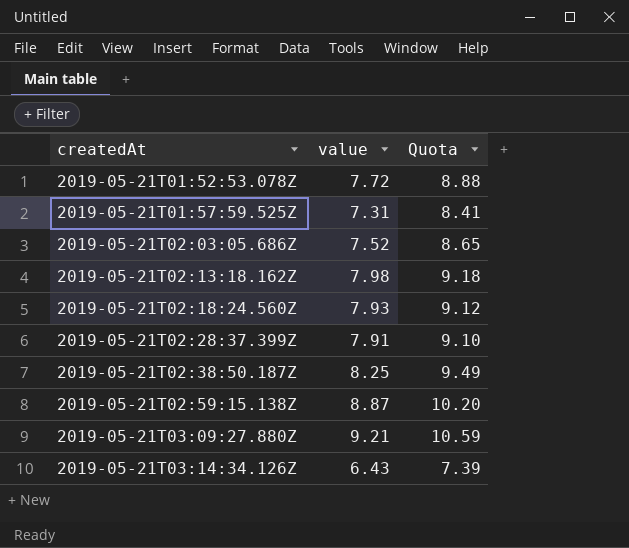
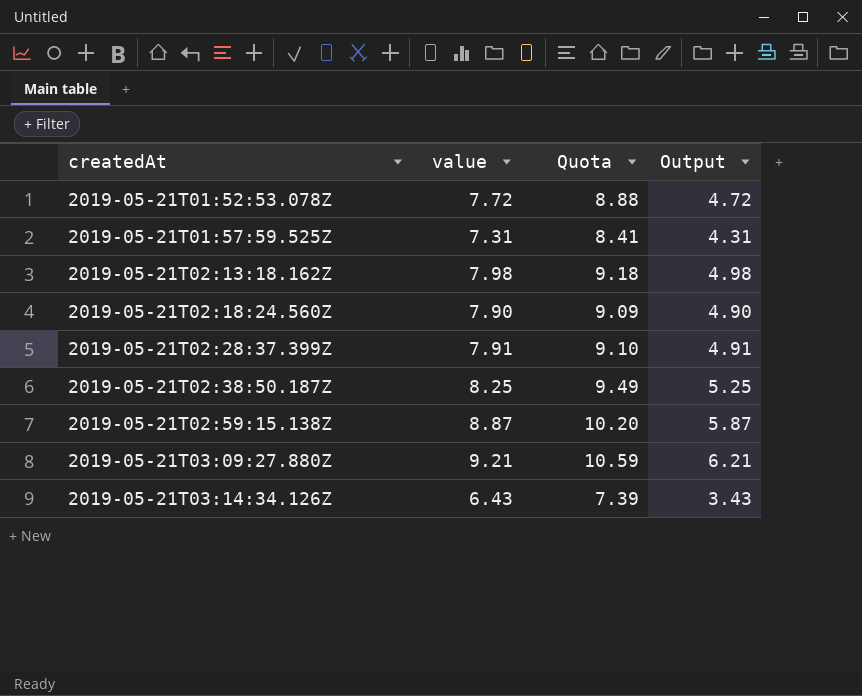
column Output | formula: none -> [value] - 3
row 2019-05-21T02:03:05.686Z: 7.52 | 8.65 -> none
2019-05-21T02:18:24.560Z | value: 7.93 -> 7.90
2019-05-21T02:18:24.560Z | Quota: 9.12 -> 9.09

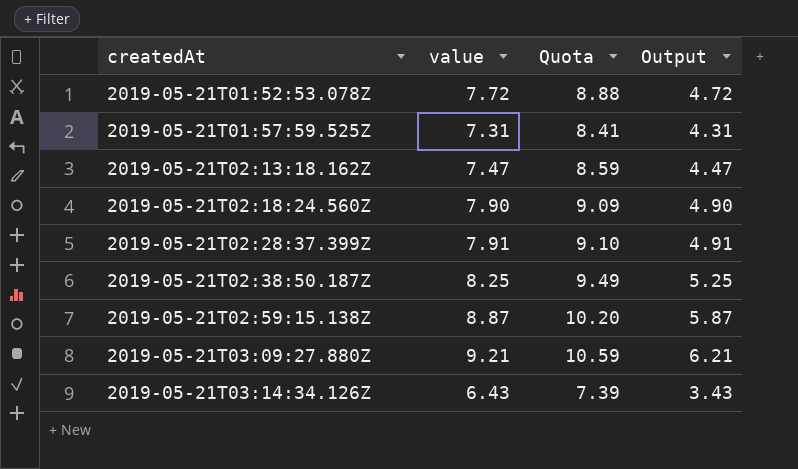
2019-05-21T02:13:18.162Z | value: 7.98 -> 7.47
2019-05-21T02:13:18.162Z | Quota: 9.18 -> 8.59
2019-05-21T02:13:18.162Z | Output: 4.98 -> 4.47

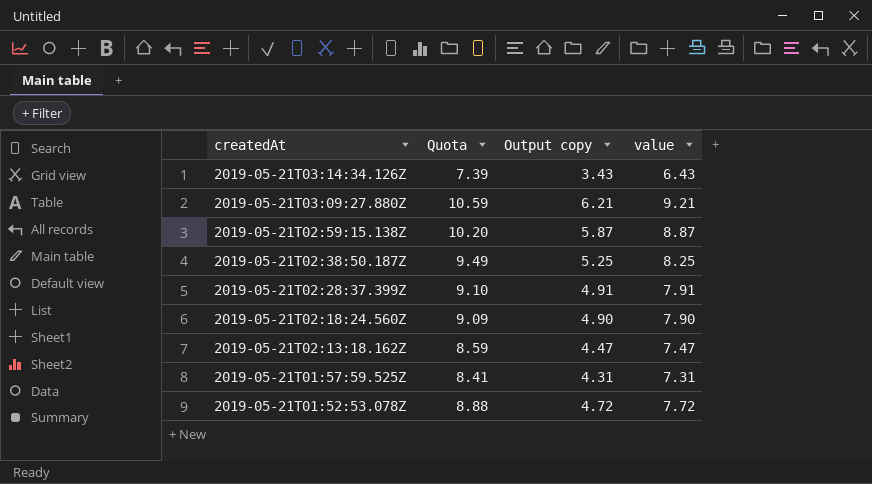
row order: createdAt ascending -> createdAt descending
column name: Output -> Output copy
column value | position: 2 -> 4

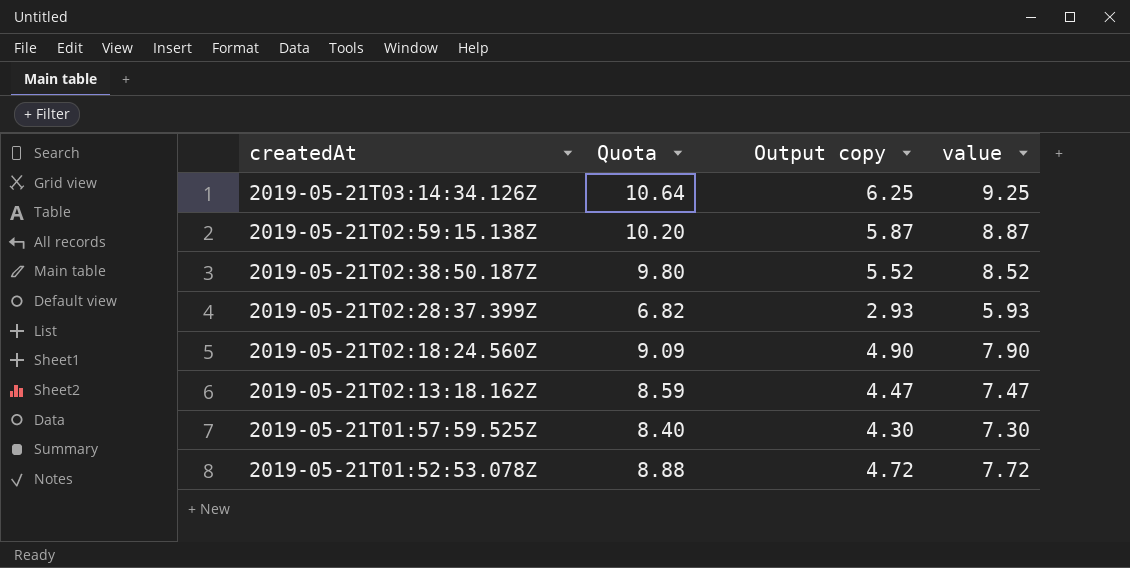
row 2019-05-21T03:09:27.880Z: 10.59 | 6.21 | 9.21 -> none
2019-05-21T03:14:34.126Z | Quota: 7.39 -> 10.64
2019-05-21T03:14:34.126Z | Output copy: 3.43 -> 6.25
2019-05-21T03:14:34.126Z | value: 6.43 -> 9.25
2019-05-21T02:38:50.187Z | Quota: 9.49 -> 9.80
2019-05-21T02:38:50.187Z | Output copy: 5.25 -> 5.52
2019-05-21T02:38:50.187Z | value: 8.25 -> 8.52
2019-05-21T02:28:37.399Z | Quota: 9.10 -> 6.82
2019-05-21T02:28:37.399Z | Output copy: 4.91 -> 2.93
2019-05-21T02:28:37.399Z | value: 7.91 -> 5.93
2019-05-21T01:57:59.525Z | Quota: 8.41 -> 8.40
2019-05-21T01:57:59.525Z | Output copy: 4.31 -> 4.30
2019-05-21T01:57:59.525Z | value: 7.31 -> 7.30

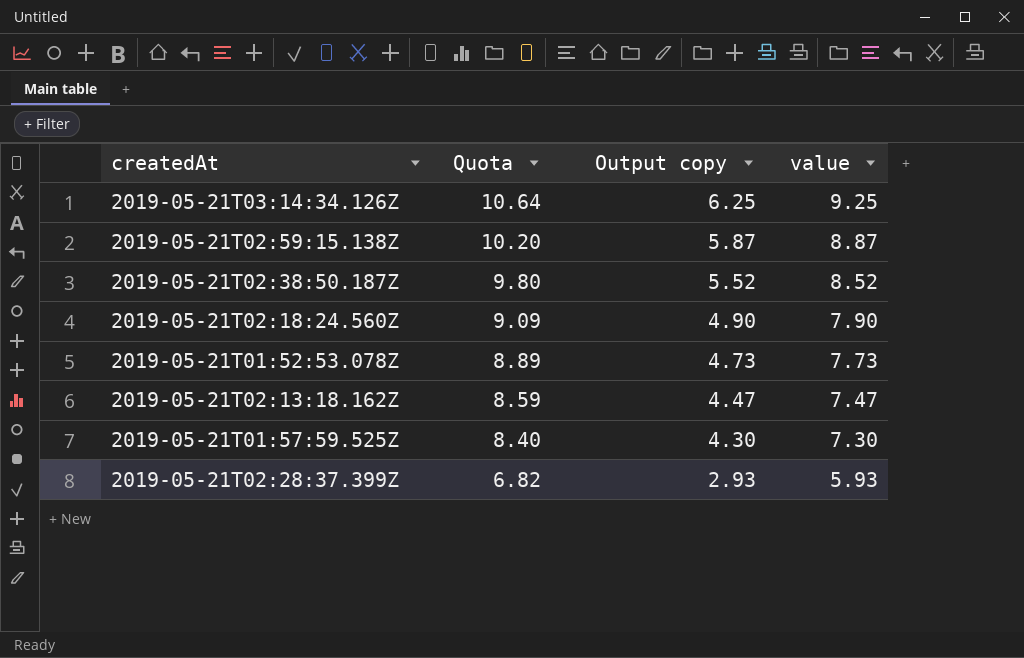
row order: createdAt descending -> Quota descending
2019-05-21T01:52:53.078Z | Quota: 8.88 -> 8.89
2019-05-21T01:52:53.078Z | Output copy: 4.72 -> 4.73
2019-05-21T01:52:53.078Z | value: 7.72 -> 7.73

